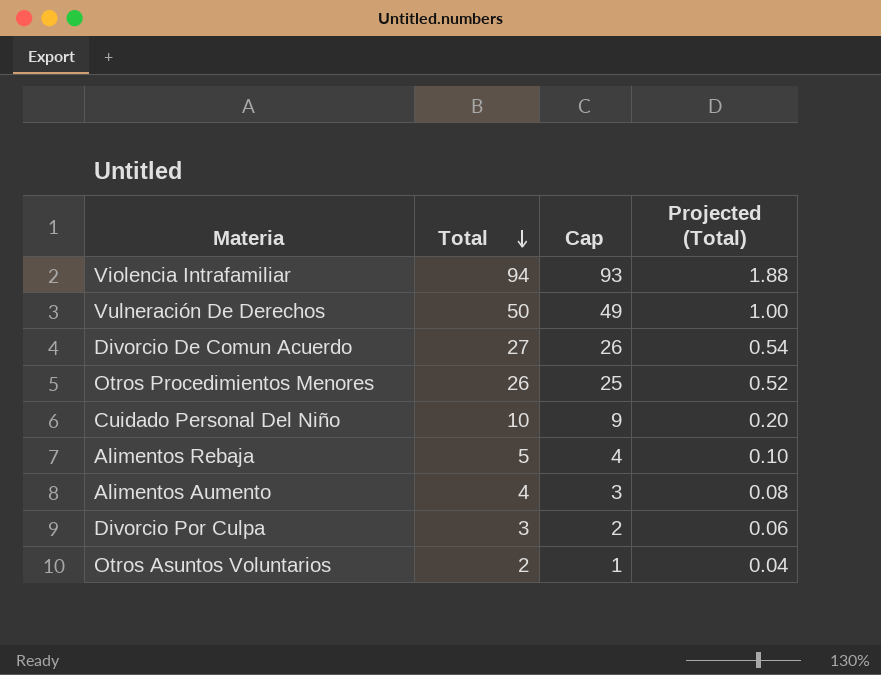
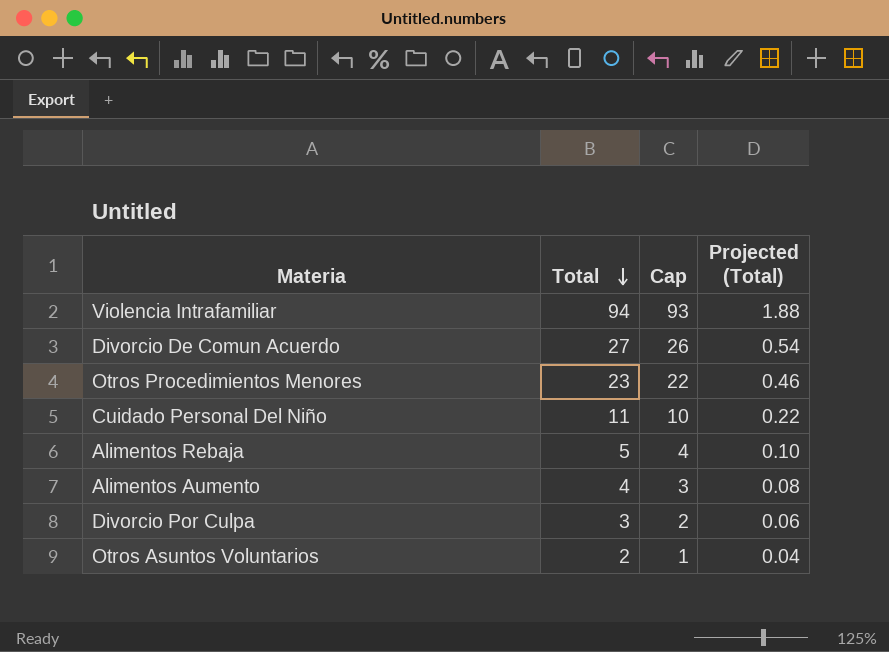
row Vulneración De Derechos: 50 | 49 | 1.00 -> none
Otros Procedimientos Menores | Total: 26 -> 23
Otros Procedimientos Menores | Cap: 25 -> 22
Otros Procedimientos Menores | Projected (Total): 0.52 -> 0.46
Cuidado Personal Del Niño | Total: 10 -> 11
Cuidado Personal Del Niño | Cap: 9 -> 10
Cuidado Personal Del Niño | Projected (Total): 0.20 -> 0.22

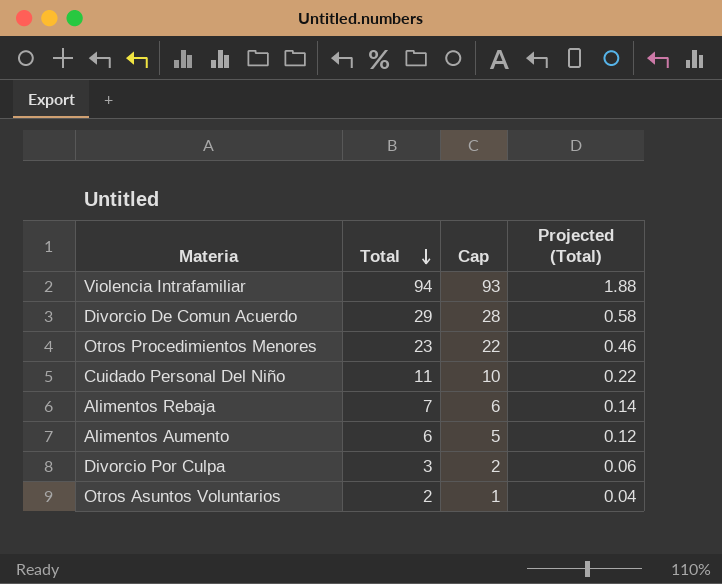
Divorcio De Comun Acuerdo | Total: 27 -> 29
Divorcio De Comun Acuerdo | Cap: 26 -> 28
Divorcio De Comun Acuerdo | Projected (Total): 0.54 -> 0.58
Alimentos Rebaja | Total: 5 -> 7
Alimentos Rebaja | Cap: 4 -> 6
Alimentos Rebaja | Projected (Total): 0.10 -> 0.14
Alimentos Aumento | Total: 4 -> 6
Alimentos Aumento | Cap: 3 -> 5
Alimentos Aumento | Projected (Total): 0.08 -> 0.12

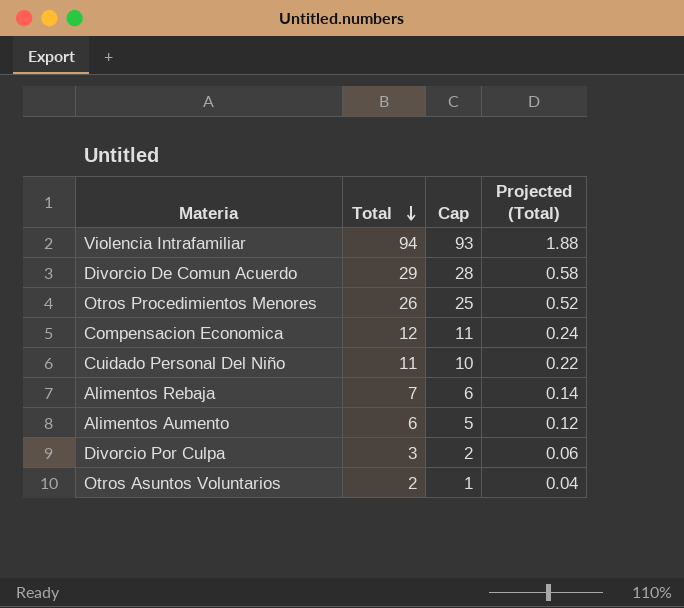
Otros Procedimientos Menores | Total: 23 -> 26
Otros Procedimientos Menores | Cap: 22 -> 25
Otros Procedimientos Menores | Projected (Total): 0.46 -> 0.52
row Compensacion Economica: none -> 12 | 11 | 0.24

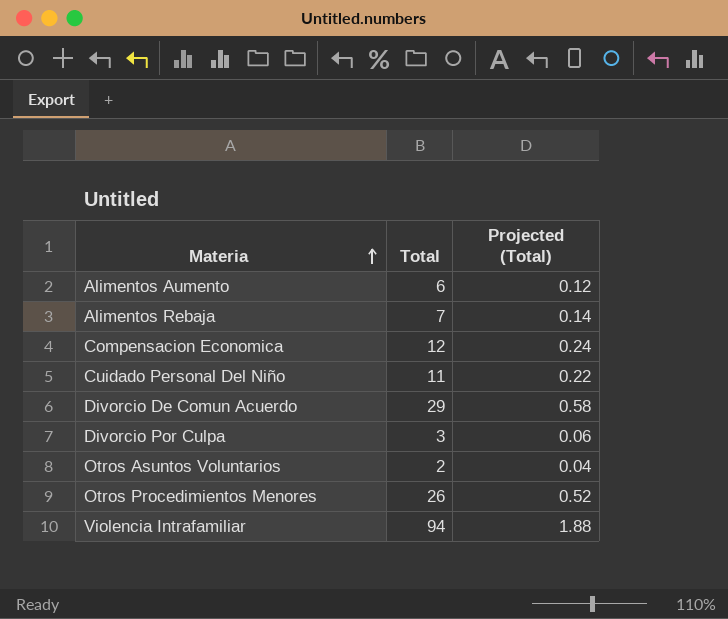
row order: Total descending -> Materia ascending
column Cap | formula: [Total] - 1 -> none

